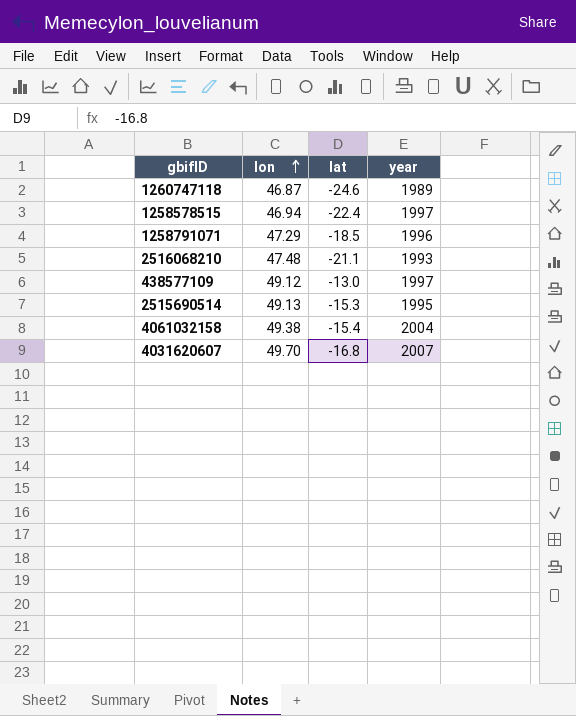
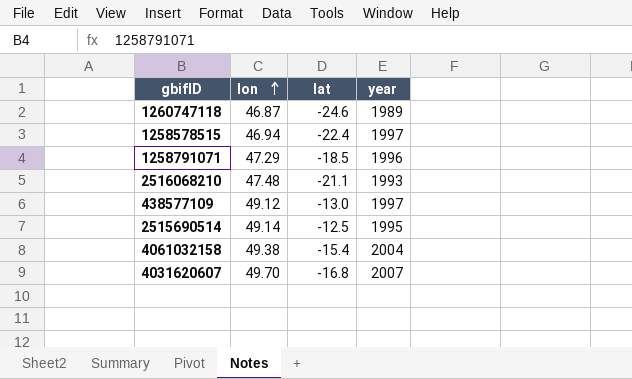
2515690514 | lon: 49.13 -> 49.14
2515690514 | lat: -15.3 -> -12.5

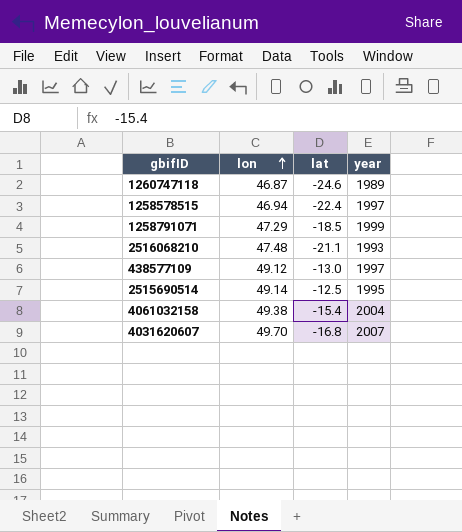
1258791071 | year: 1996 -> 1999

